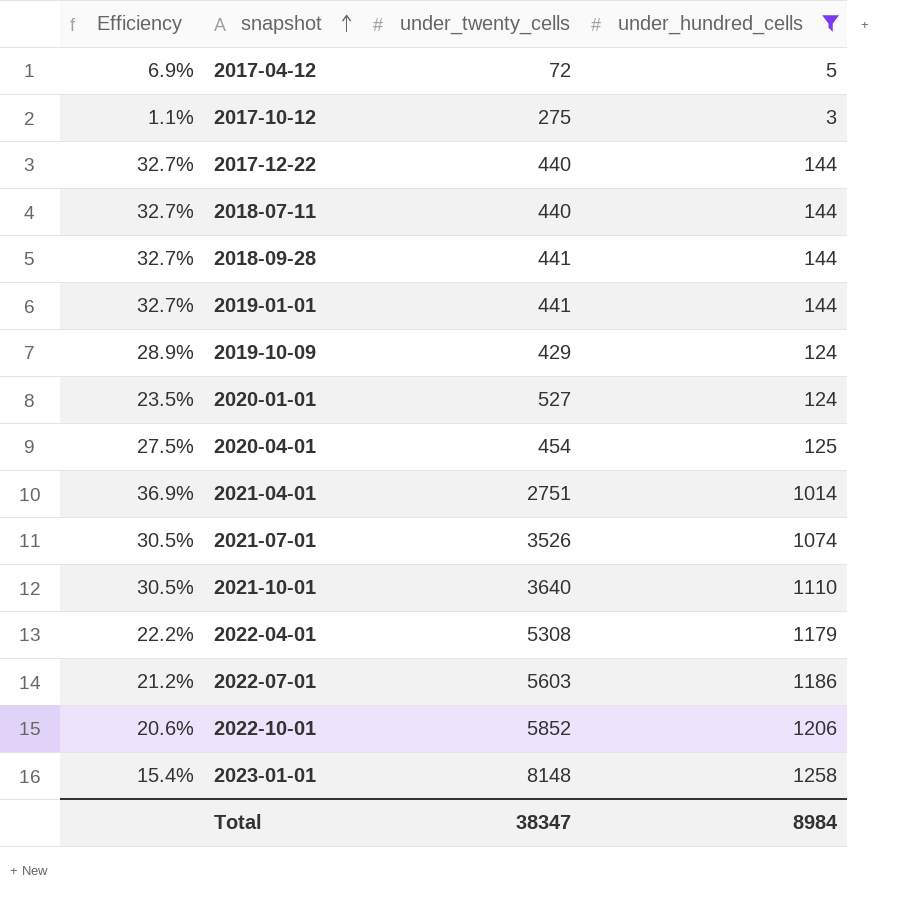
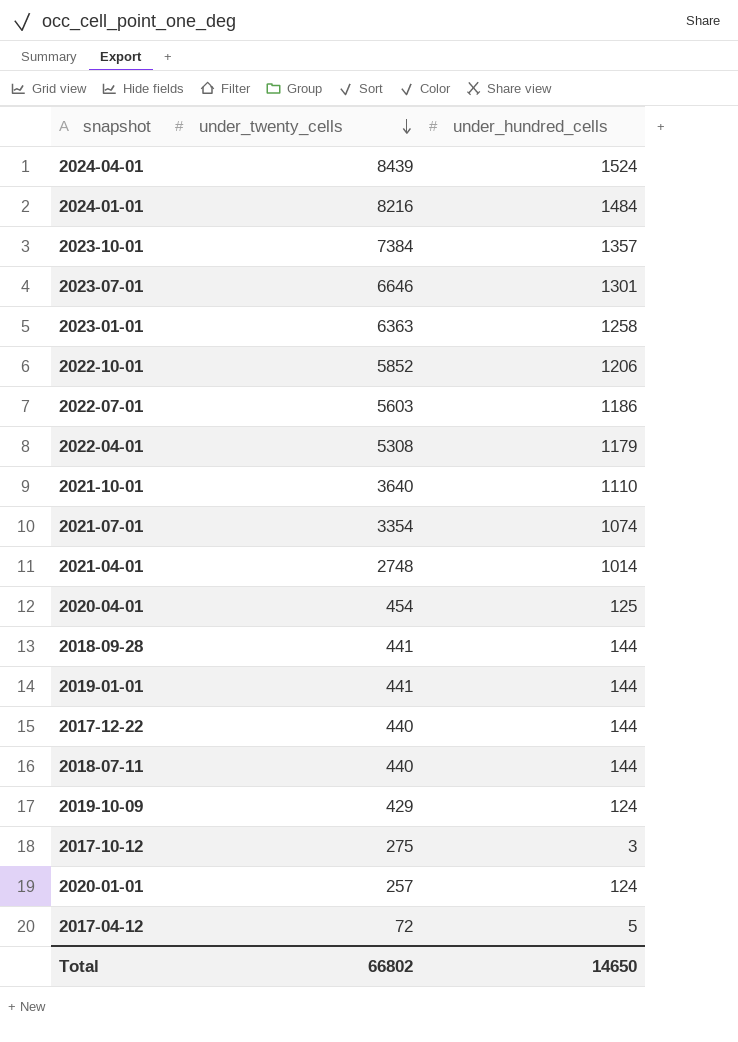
filter: under_hundred_cells <= 1258 -> none
row order: snapshot ascending -> under_twenty_cells descending
column Efficiency | formula: [under_hundred_cells] / [under_twenty_cells] -> none
2023-01-01 | under_twenty_cells: 8148 -> 6363
2021-07-01 | under_twenty_cells: 3526 -> 3354
2021-04-01 | under_twenty_cells: 2751 -> 2748
2020-01-01 | under_twenty_cells: 527 -> 257
Total | under_twenty_cells: 38347 -> 66802
Total | under_hundred_cells: 8984 -> 14650

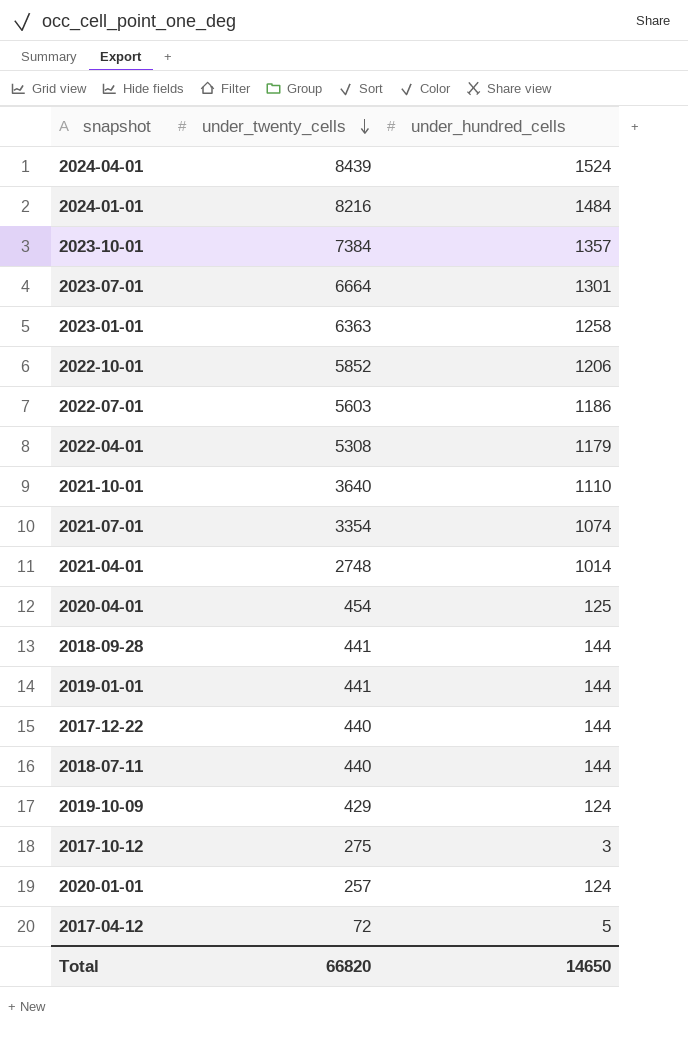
2023-07-01 | under_twenty_cells: 6646 -> 6664
Total | under_twenty_cells: 66802 -> 66820

